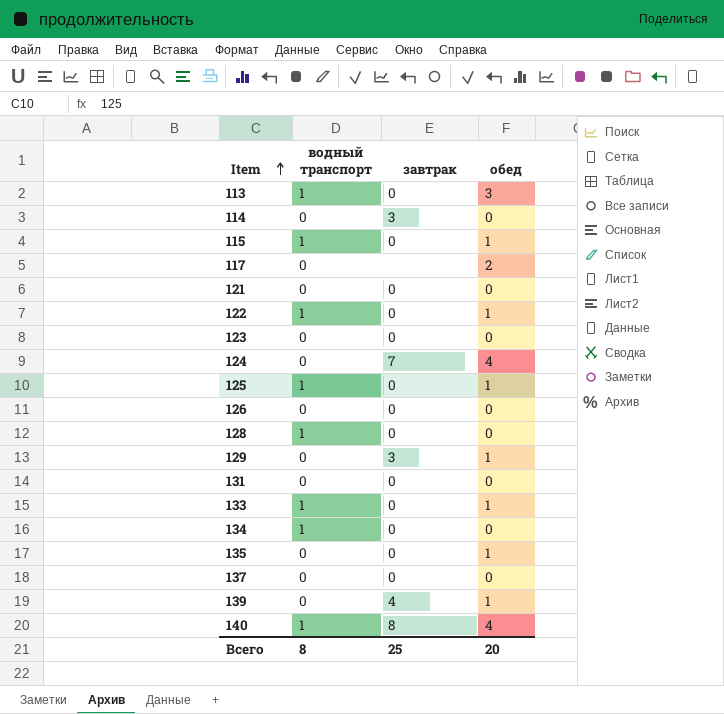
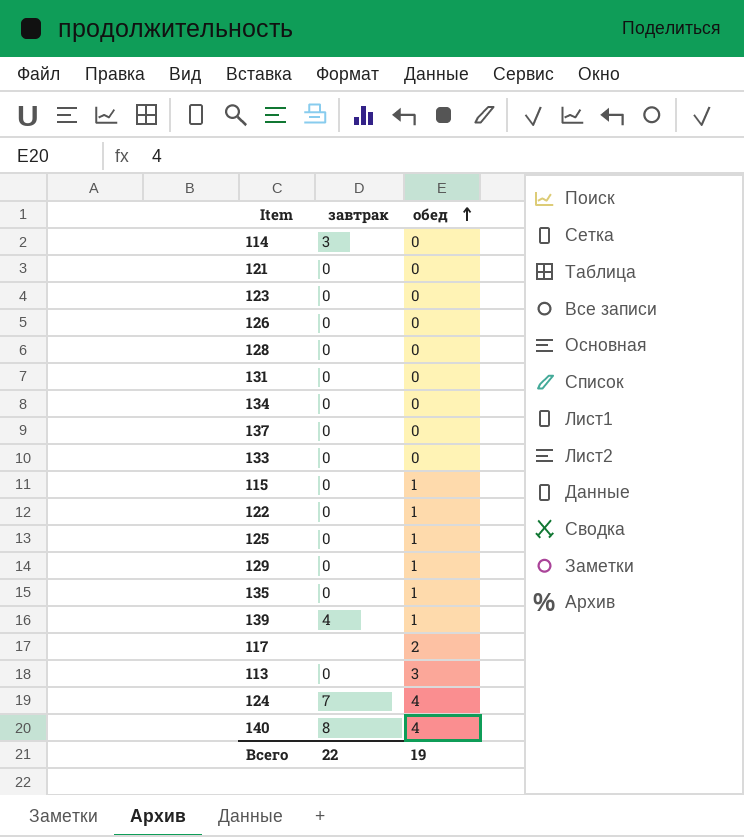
row order: Item ascending -> обед ascending
column водный транспорт | position: 2 -> none
133 | обед: 1 -> 0
129 | завтрак: 3 -> 0
Всего | завтрак: 25 -> 22
Всего | обед: 20 -> 19

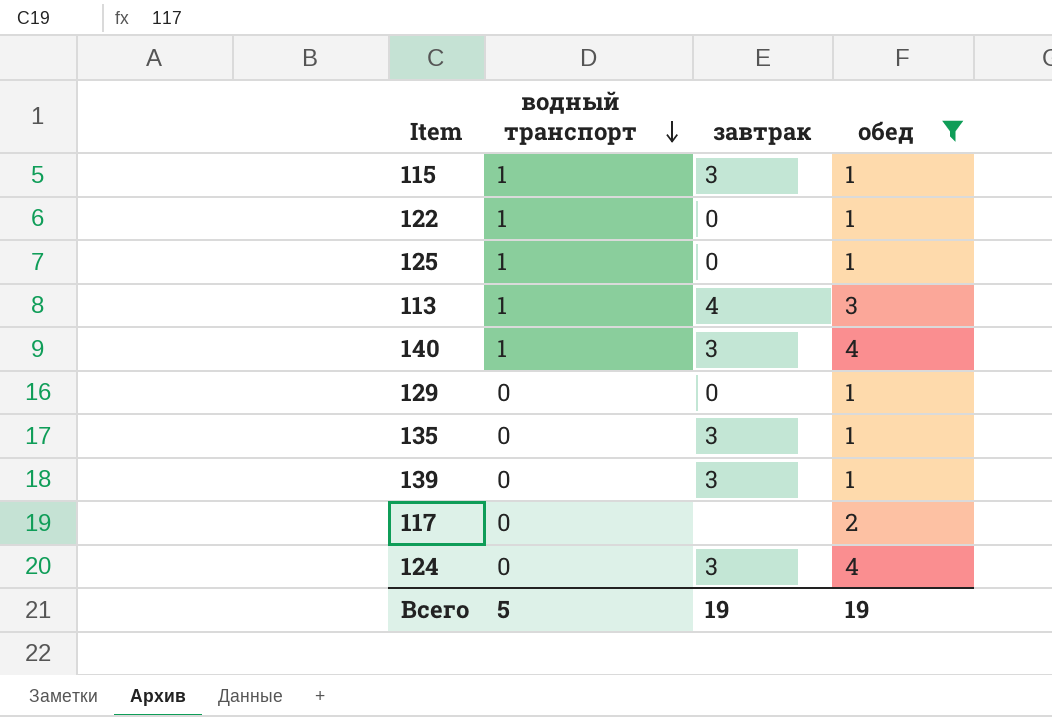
filter: none -> обед != 0
row order: обед ascending -> водный транспорт descending
column водный транспорт | position: none -> 2
115 | завтрак: 0 -> 3
113 | завтрак: 0 -> 4
140 | завтрак: 8 -> 3
135 | завтрак: 0 -> 3
139 | завтрак: 4 -> 3
124 | завтрак: 7 -> 3
Всего | завтрак: 22 -> 19

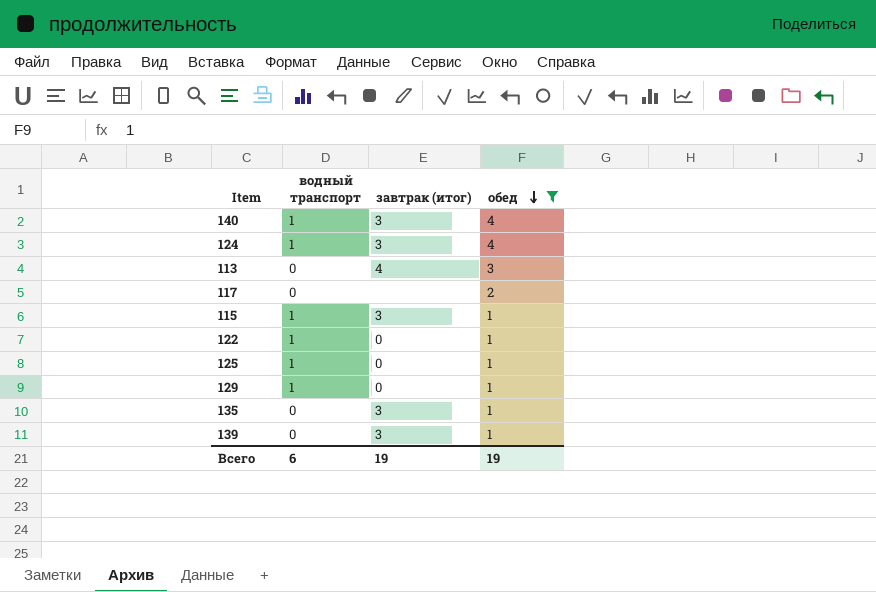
row order: водный транспорт descending -> обед descending
column name: завтрак -> завтрак (итог)
124 | водный транспорт: 0 -> 1
113 | водный транспорт: 1 -> 0
129 | водный транспорт: 0 -> 1
Всего | водный транспорт: 5 -> 6

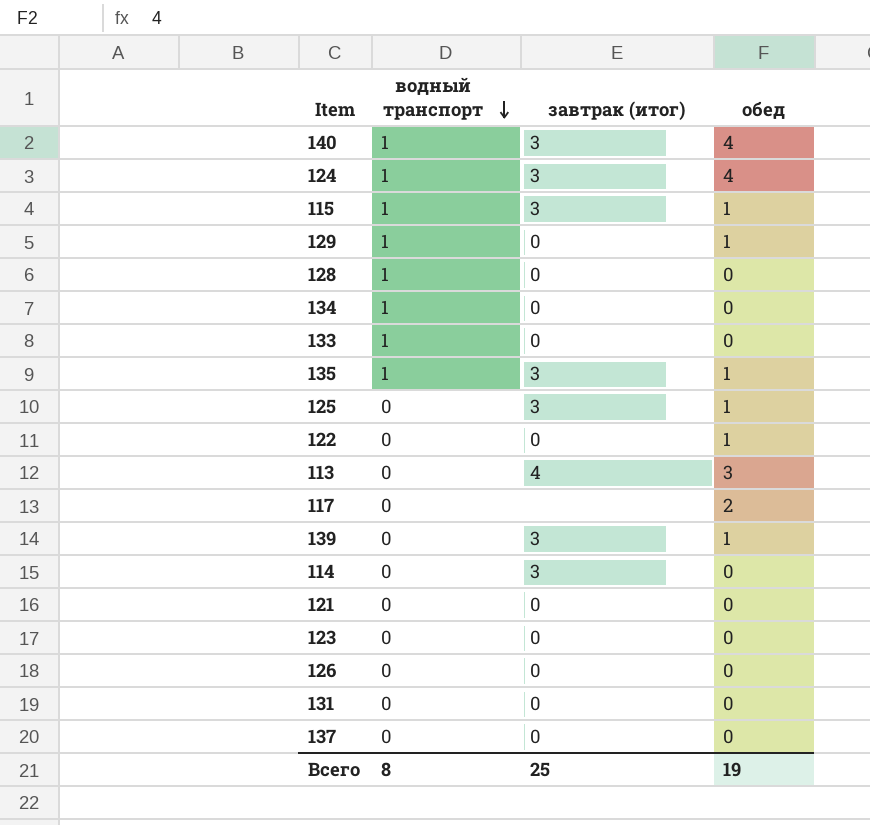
filter: обед != 0 -> none
row order: обед descending -> водный транспорт descending
135 | водный транспорт: 0 -> 1
125 | водный транспорт: 1 -> 0
125 | завтрак (итог): 0 -> 3
122 | водный транспорт: 1 -> 0
Всего | водный транспорт: 6 -> 8
Всего | завтрак (итог): 19 -> 25

